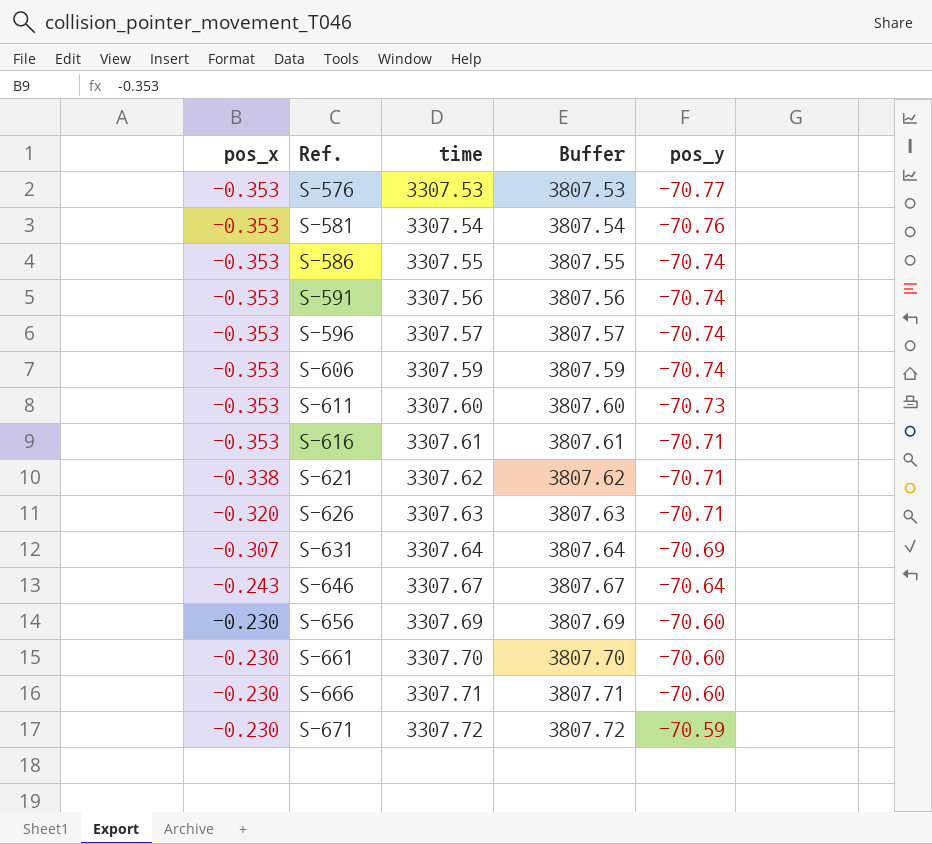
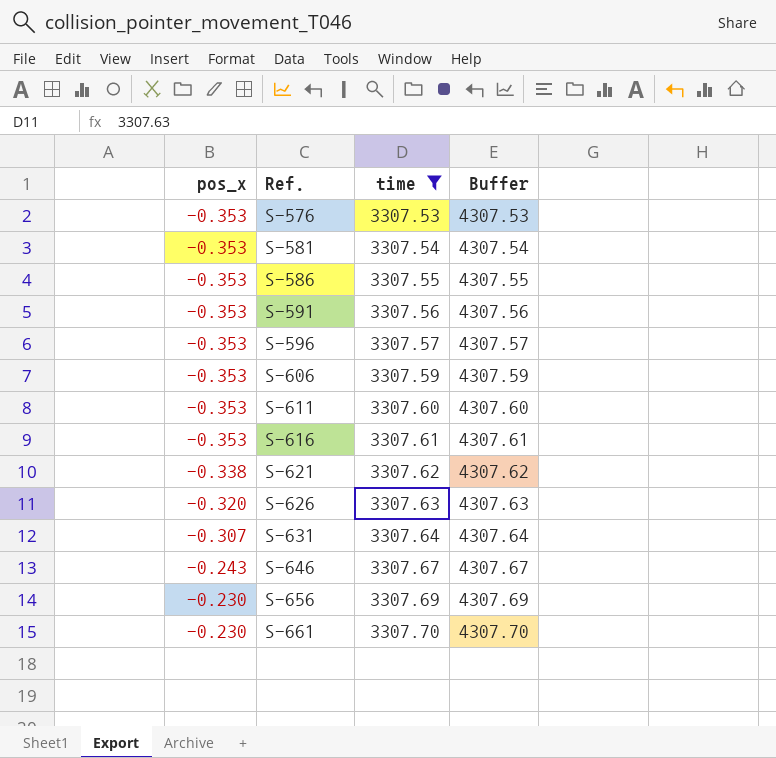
filter: none -> time <= 3307.70
column pos_y | position: 5 -> none
column Buffer | formula: [time] + 500 -> [time] + 1000

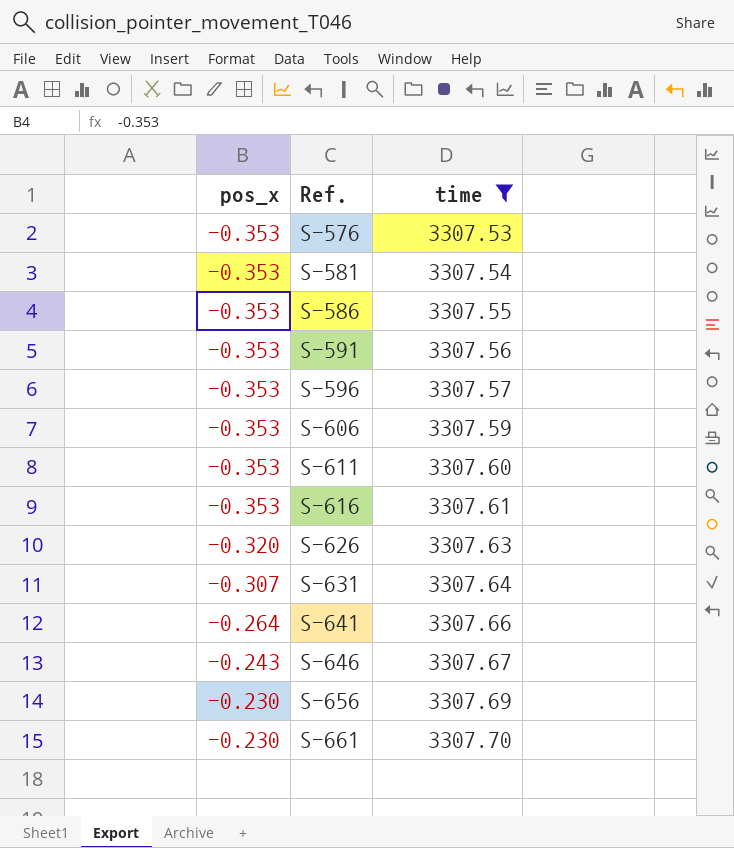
column Buffer | formula: [time] + 1000 -> none
row S-621: -0.338 | 3307.62 | 4307.62 -> none
row S-641: none -> -0.264 | 3307.66

